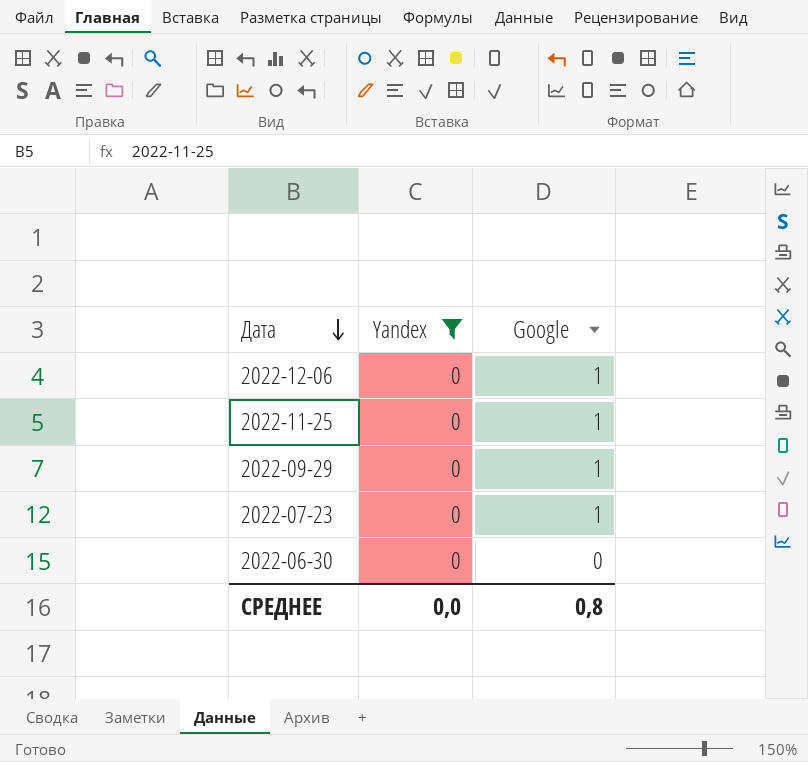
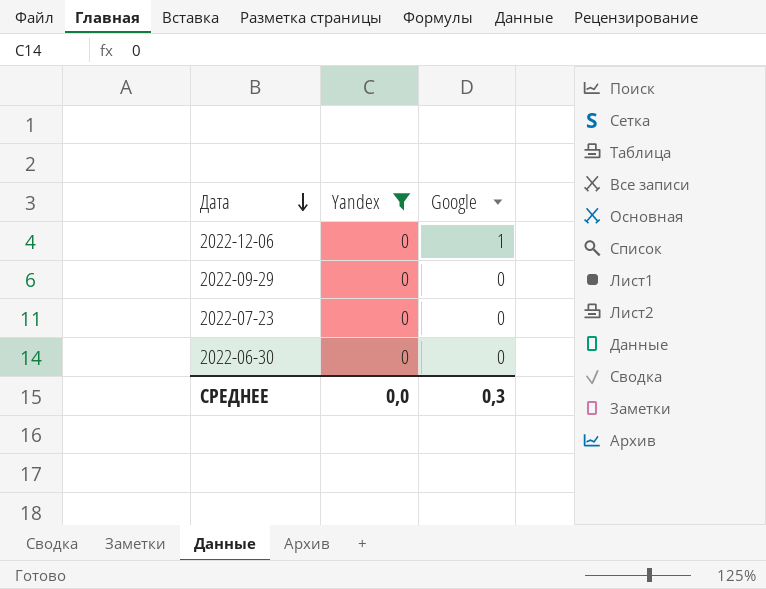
row 2022-11-25: 0 | 1 -> none
2022-09-29 | Google: 1 -> 0
2022-07-23 | Google: 1 -> 0
СРЕДНЕЕ | Google: 0,8 -> 0,3

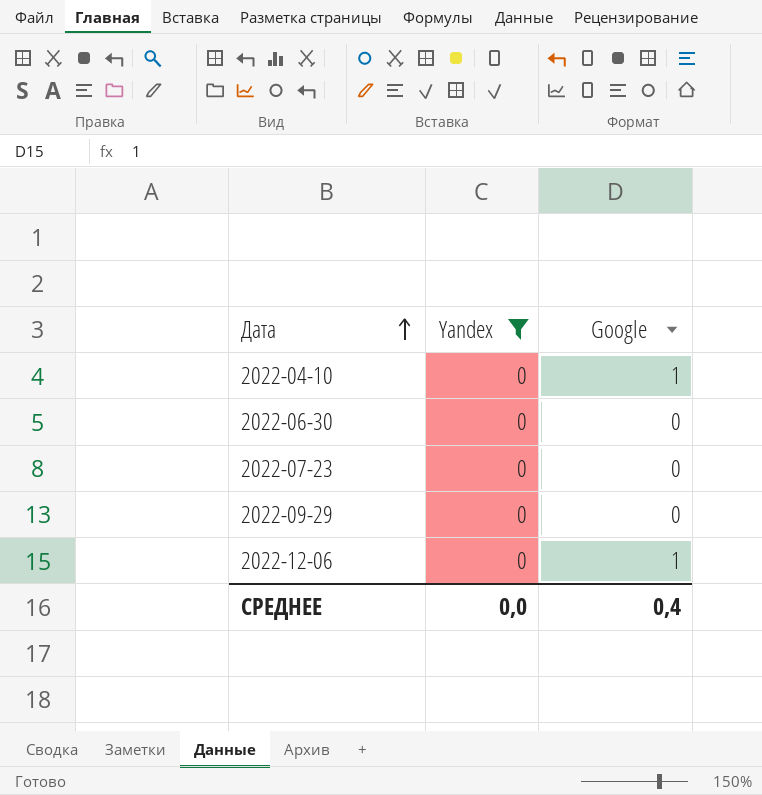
row order: Дата descending -> Дата ascending
row 2022-04-10: none -> 0 | 1
СРЕДНЕЕ | Google: 0,3 -> 0,4

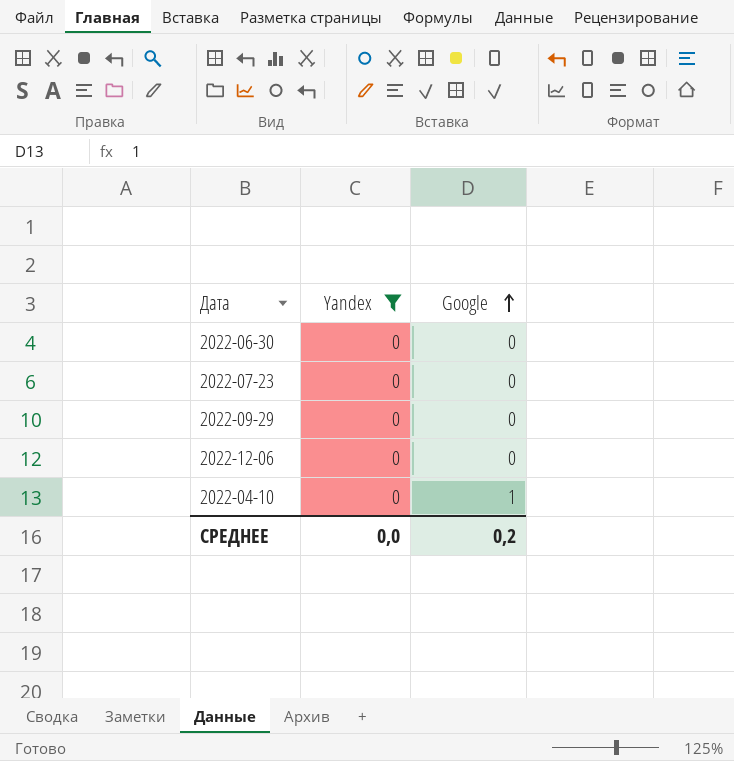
row order: Дата ascending -> Google ascending
2022-12-06 | Google: 1 -> 0
СРЕДНЕЕ | Google: 0,4 -> 0,2

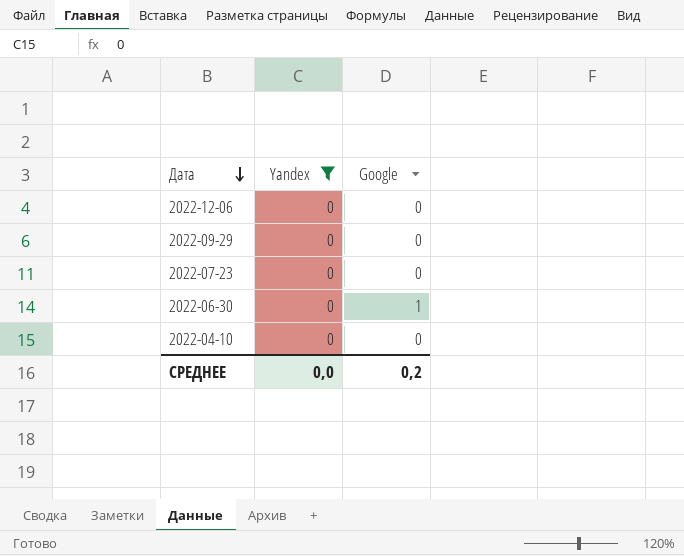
row order: Google ascending -> Дата descending
2022-06-30 | Google: 0 -> 1
2022-04-10 | Google: 1 -> 0

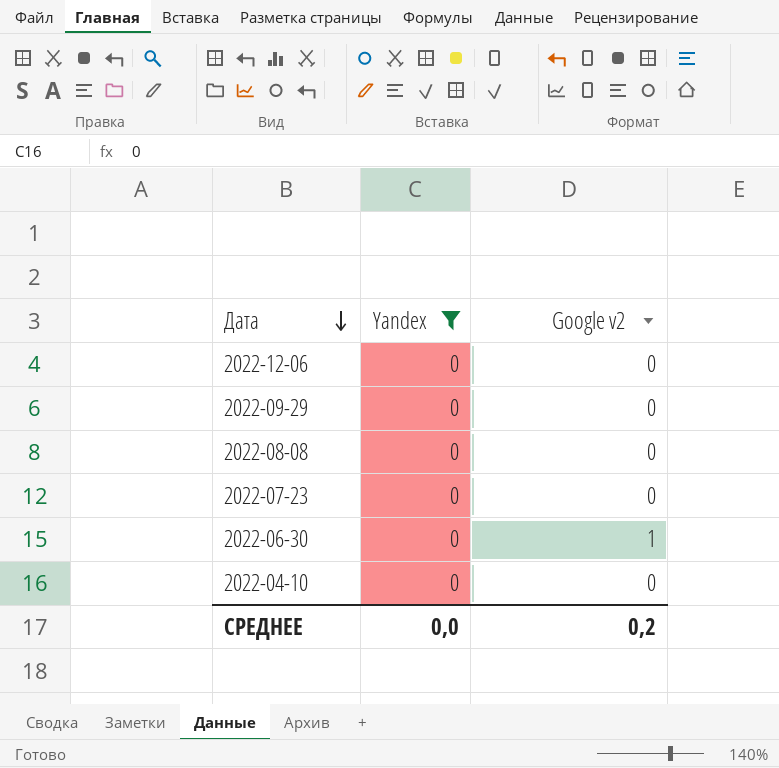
column name: Google -> Google v2
row 2022-08-08: none -> 0 | 0

